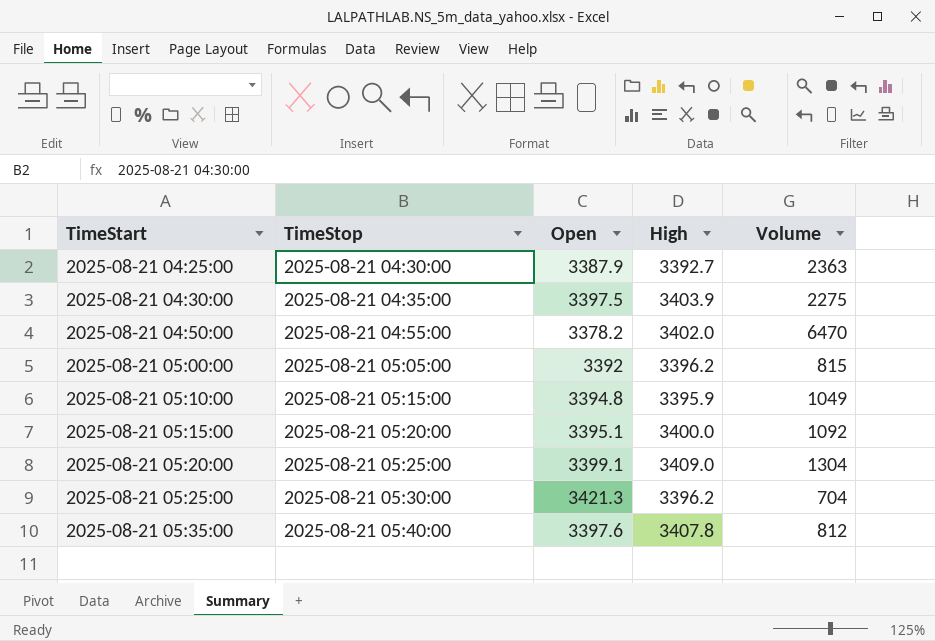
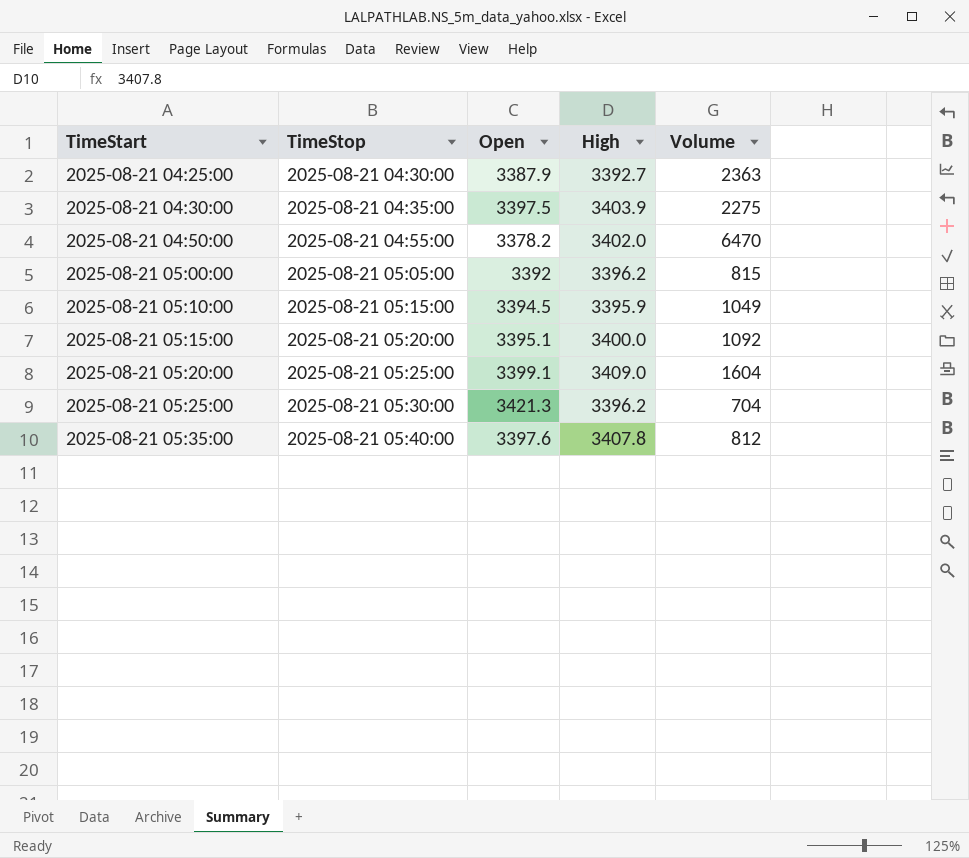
2025-08-21 05:10:00 | Open: 3394.8 -> 3394.5
2025-08-21 05:20:00 | Volume: 1304 -> 1604

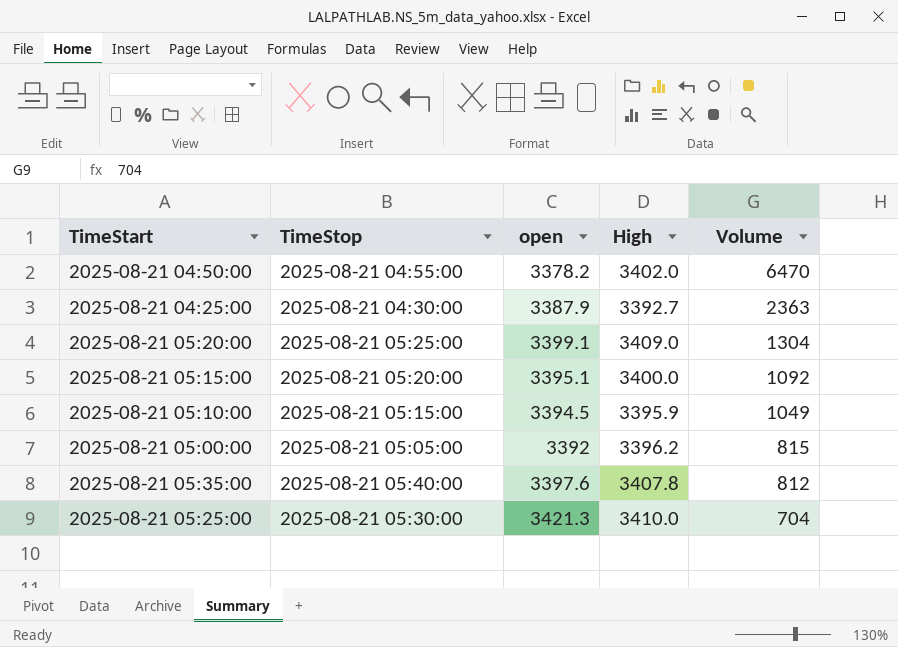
row order: TimeStart ascending -> Volume descending
column name: Open -> open
row 2025-08-21 04:30:00: 2025-08-21 04:35:00 | 3397.5 | 3403.9 | 2275 -> none
2025-08-21 05:20:00 | Volume: 1604 -> 1304
2025-08-21 05:25:00 | High: 3396.2 -> 3410.0

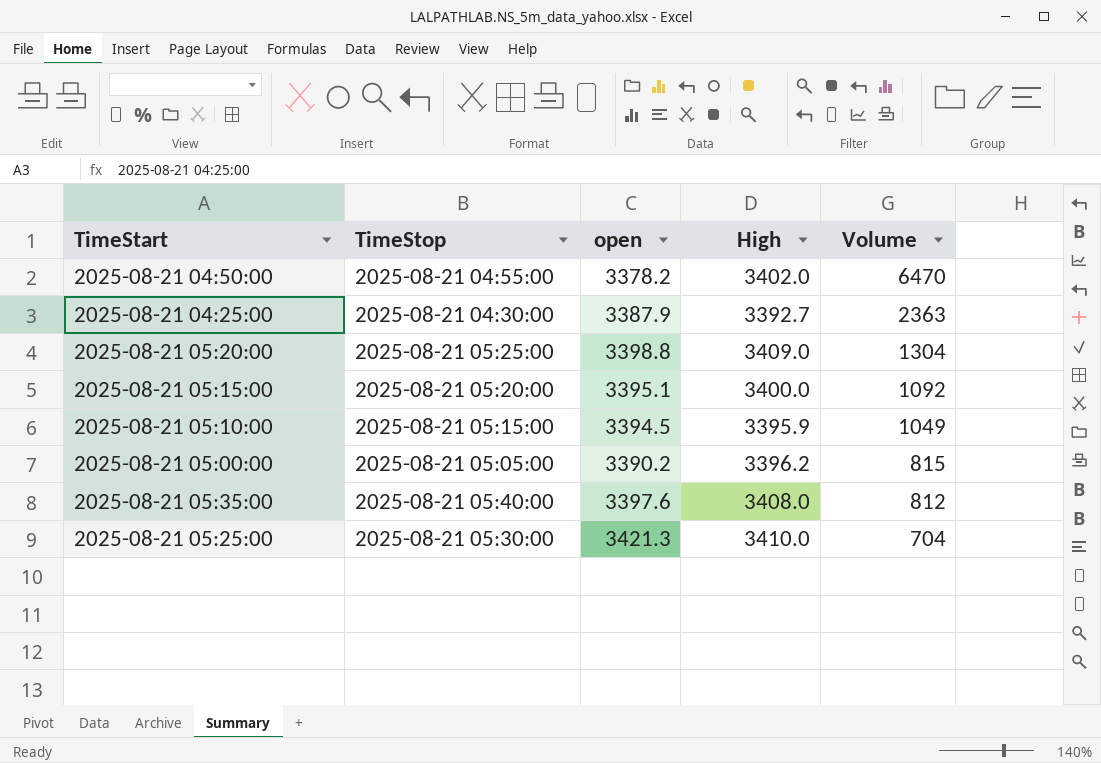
2025-08-21 05:20:00 | open: 3399.1 -> 3398.8
2025-08-21 05:00:00 | open: 3392 -> 3390.2
2025-08-21 05:35:00 | High: 3407.8 -> 3408.0

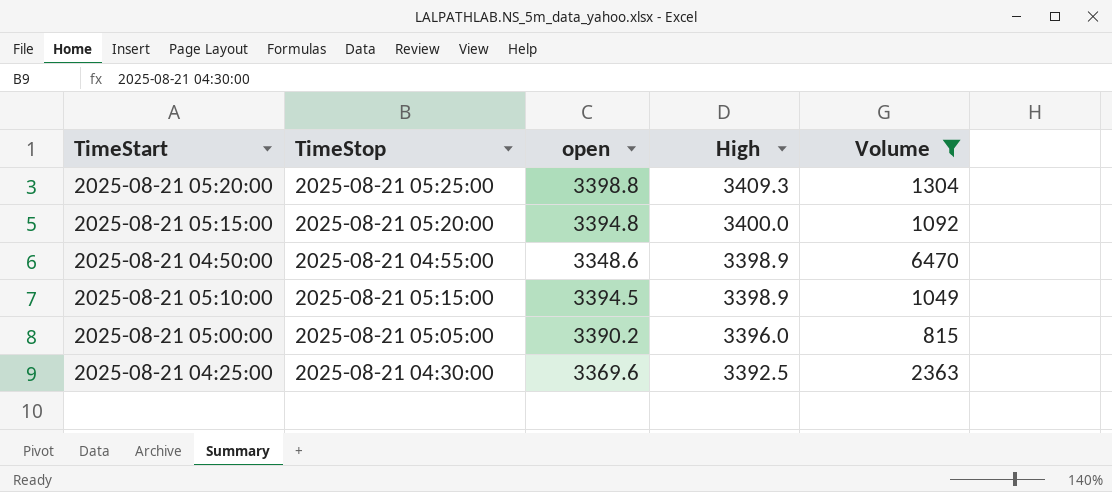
filter: none -> Volume >= 815
row order: Volume descending -> High descending
2025-08-21 05:20:00 | High: 3409.0 -> 3409.3
2025-08-21 05:15:00 | open: 3395.1 -> 3394.8
2025-08-21 04:50:00 | open: 3378.2 -> 3348.6
2025-08-21 04:50:00 | High: 3402.0 -> 3398.9
2025-08-21 05:10:00 | High: 3395.9 -> 3398.9
2025-08-21 05:00:00 | High: 3396.2 -> 3396.0
2025-08-21 04:25:00 | open: 3387.9 -> 3369.6
2025-08-21 04:25:00 | High: 3392.7 -> 3392.5

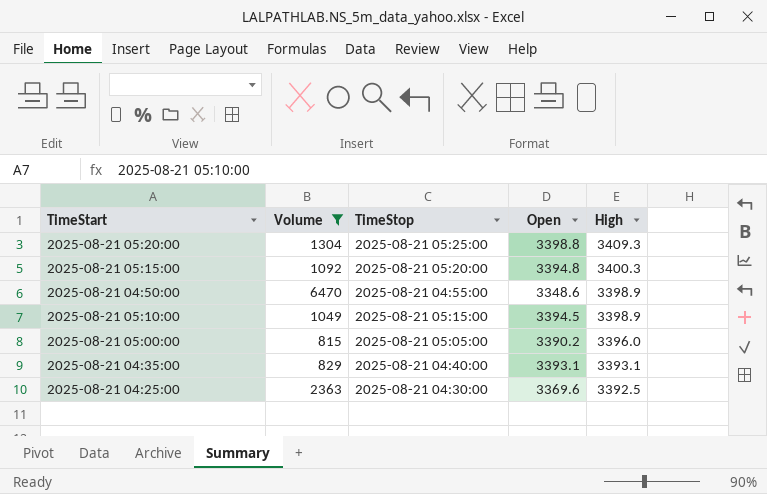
column Volume | position: 5 -> 2
column name: open -> Open
2025-08-21 05:15:00 | High: 3400.0 -> 3400.3
row 2025-08-21 04:35:00: none -> 829 | 2025-08-21 04:40:00 | 3393.1 | 3393.1

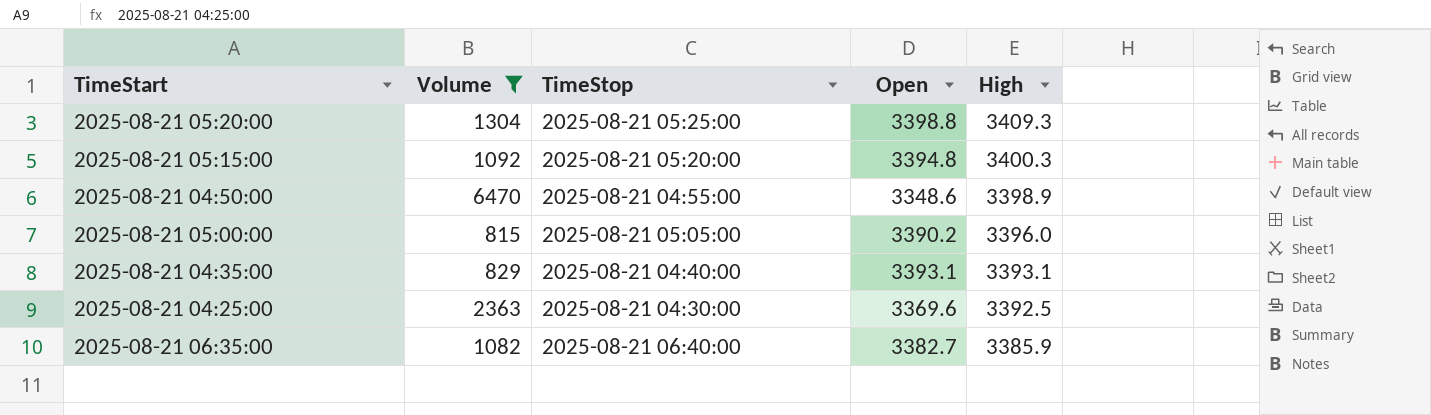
row 2025-08-21 05:10:00: 1049 | 2025-08-21 05:15:00 | 3394.5 | 3398.9 -> none
row 2025-08-21 06:35:00: none -> 1082 | 2025-08-21 06:40:00 | 3382.7 | 3385.9

